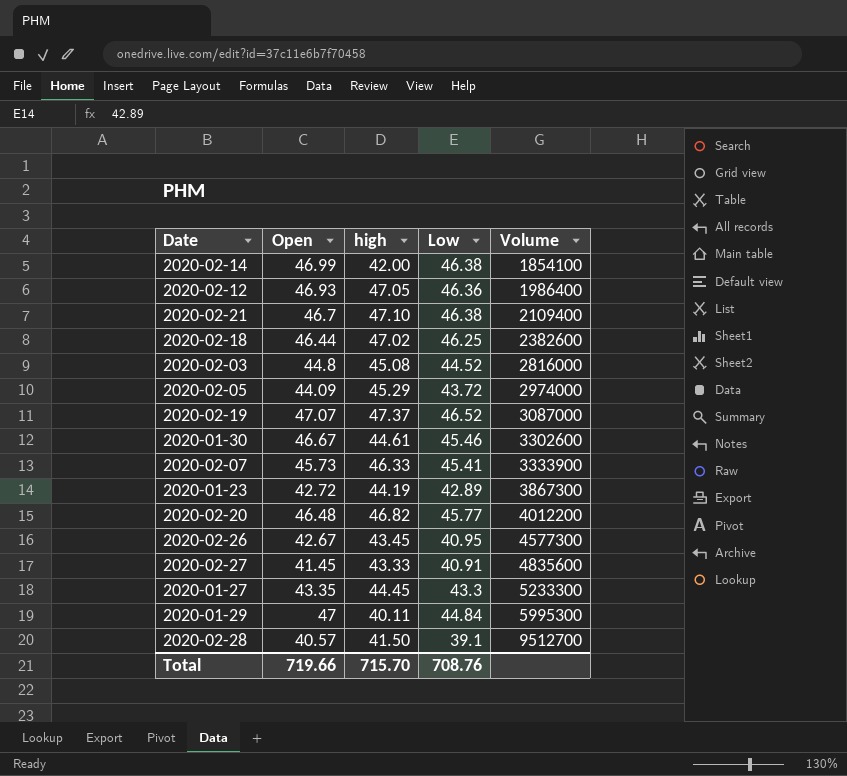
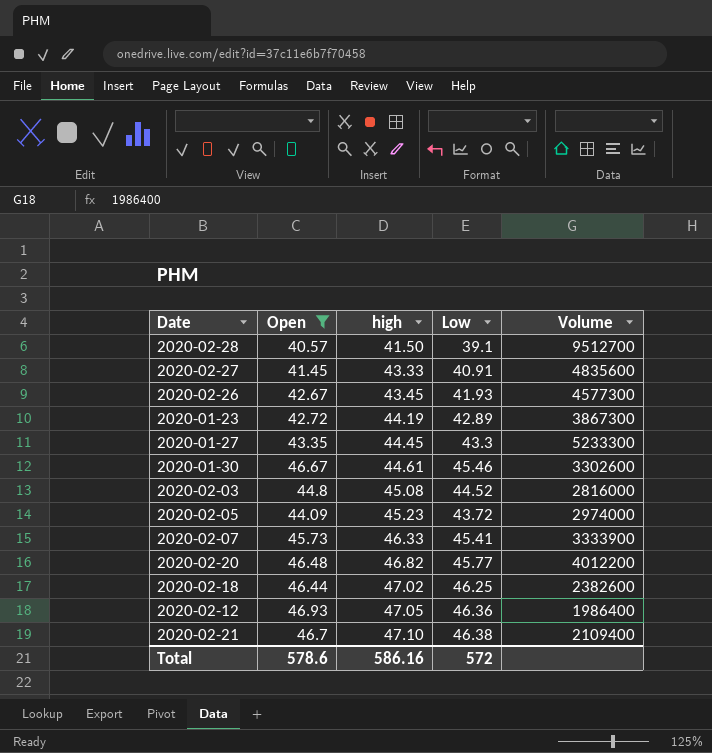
filter: none -> Open <= 46.93
row order: Volume ascending -> high ascending
2020-02-26 | Low: 40.95 -> 41.93
2020-02-05 | high: 45.29 -> 45.23
Total | Open: 719.66 -> 578.6
Total | high: 715.70 -> 586.16
Total | Low: 708.76 -> 572

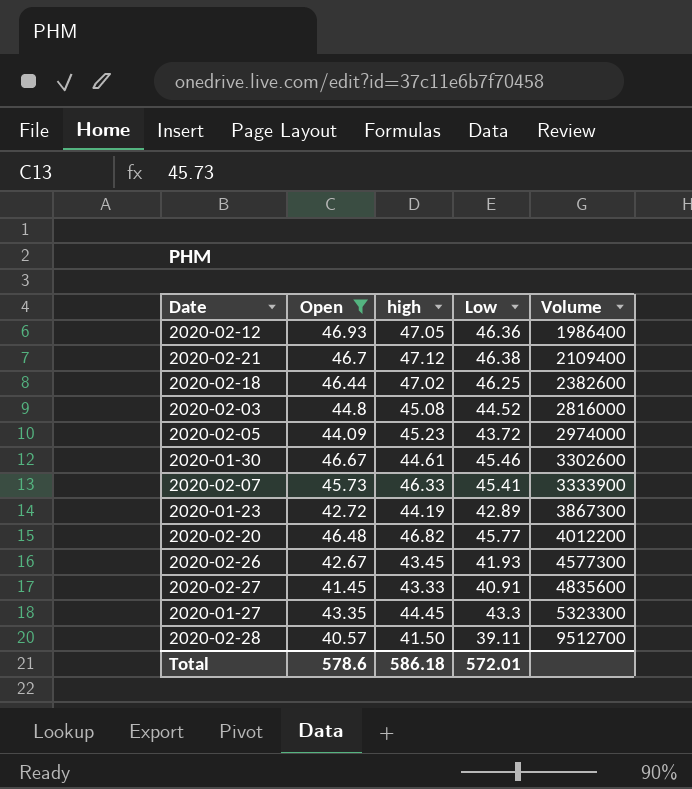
row order: high ascending -> Volume ascending
2020-02-21 | high: 47.10 -> 47.12
2020-01-27 | Volume: 5233300 -> 5323300
2020-02-28 | Low: 39.1 -> 39.11
Total | high: 586.16 -> 586.18
Total | Low: 572 -> 572.01

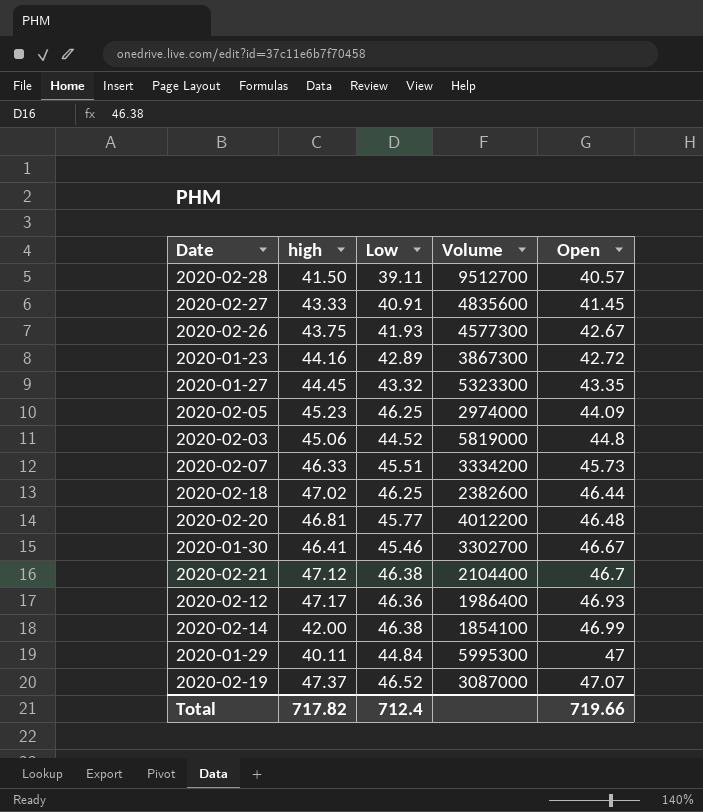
filter: Open <= 46.93 -> none
row order: Volume ascending -> Open ascending
column Open | position: 2 -> 5
2020-02-26 | high: 43.45 -> 43.75
2020-01-23 | high: 44.19 -> 44.16
2020-01-27 | Low: 43.3 -> 43.32
2020-02-05 | Low: 43.72 -> 46.25
2020-02-03 | high: 45.08 -> 45.06
2020-02-03 | Volume: 2816000 -> 5819000
2020-02-07 | Low: 45.41 -> 45.51
2020-02-07 | Volume: 3333900 -> 3334200
2020-02-20 | high: 46.82 -> 46.81
2020-01-30 | high: 44.61 -> 46.41
2020-01-30 | Volume: 3302600 -> 3302700
2020-02-21 | Volume: 2109400 -> 2104400
2020-02-12 | high: 47.05 -> 47.17
Total | high: 586.18 -> 717.82
Total | Low: 572.01 -> 712.4
Total | Open: 578.6 -> 719.66

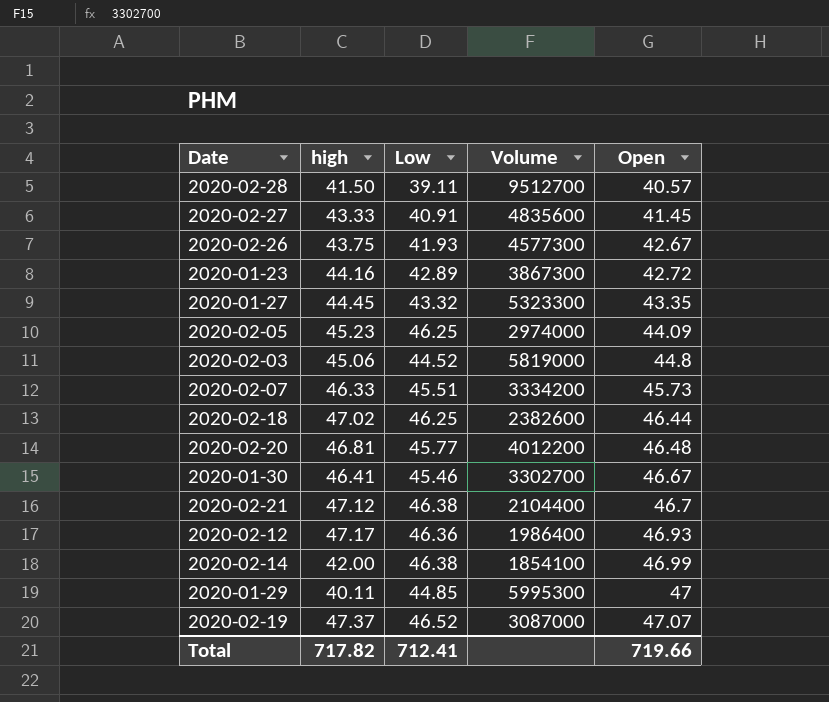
2020-01-29 | Low: 44.84 -> 44.85
Total | Low: 712.4 -> 712.41

